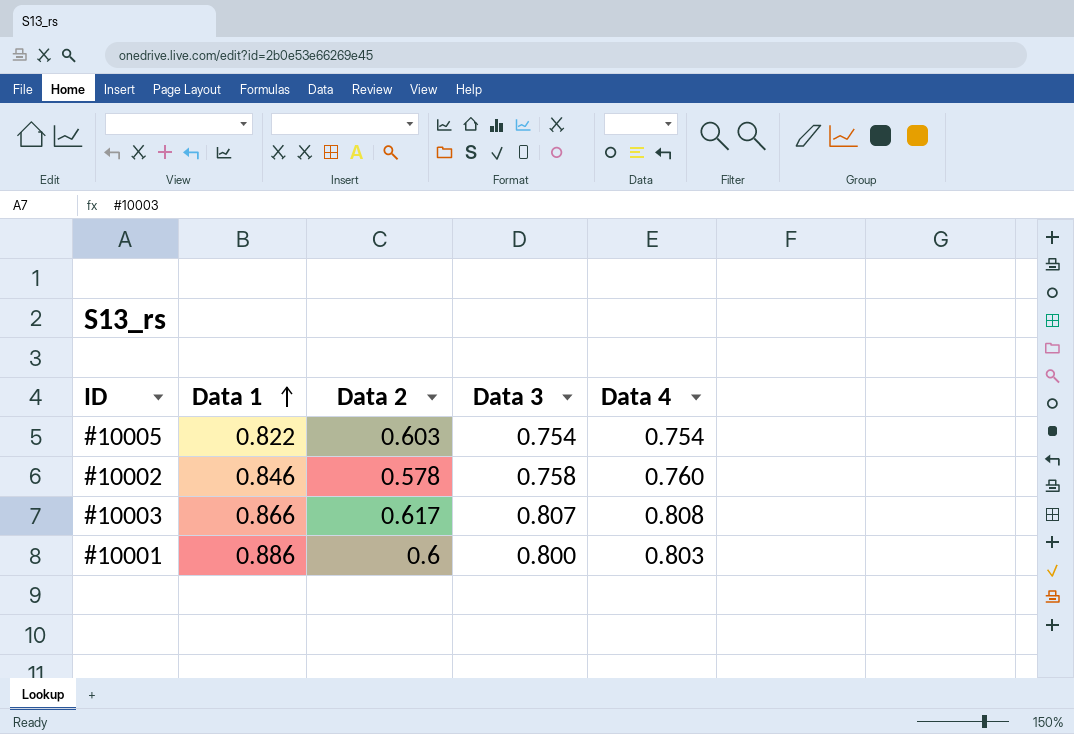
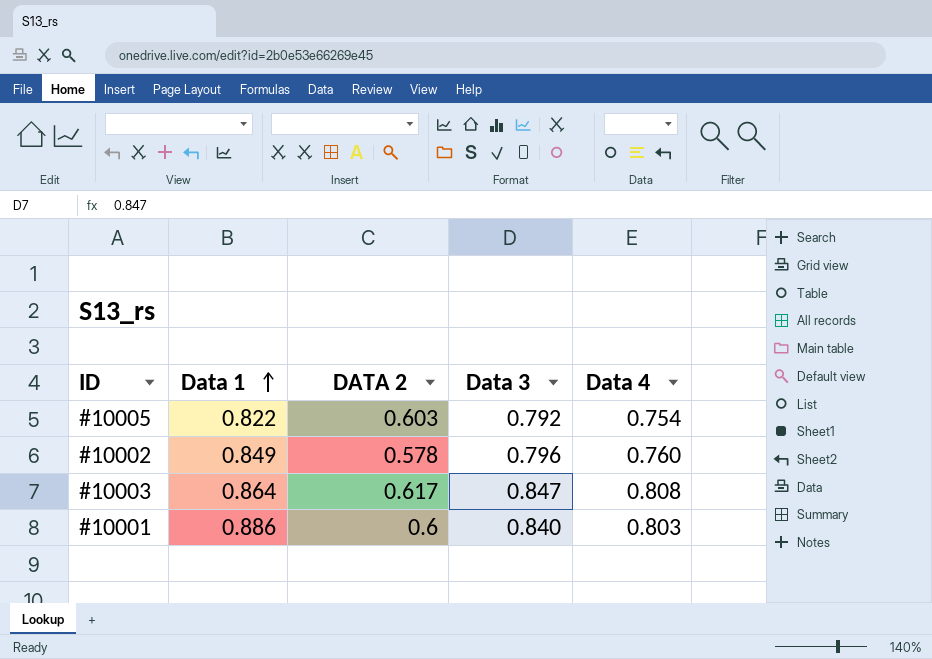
column name: Data 2 -> DATA 2
#10005 | Data 3: 0.754 -> 0.792
#10002 | Data 1: 0.846 -> 0.849
#10002 | Data 3: 0.758 -> 0.796
#10003 | Data 1: 0.866 -> 0.864
#10003 | Data 3: 0.807 -> 0.847
#10001 | Data 3: 0.800 -> 0.840

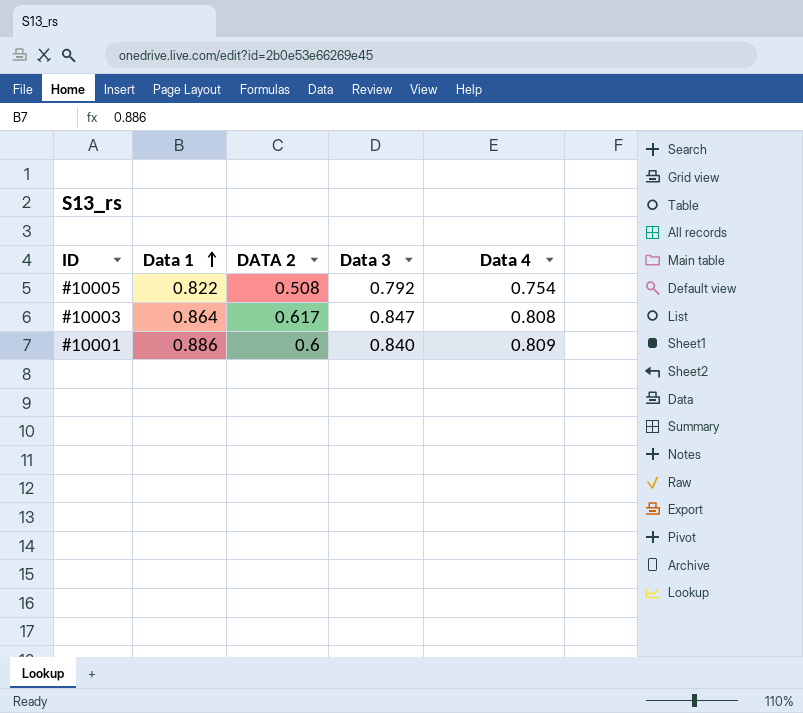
row #10002: 0.849 | 0.578 | 0.796 | 0.760 -> none
#10005 | DATA 2: 0.603 -> 0.508
#10001 | Data 4: 0.803 -> 0.809

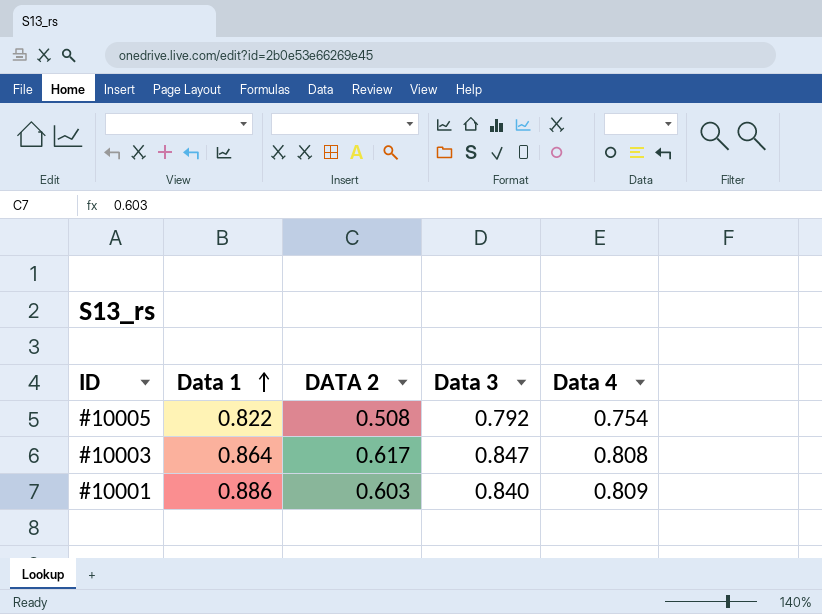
#10001 | DATA 2: 0.6 -> 0.603

